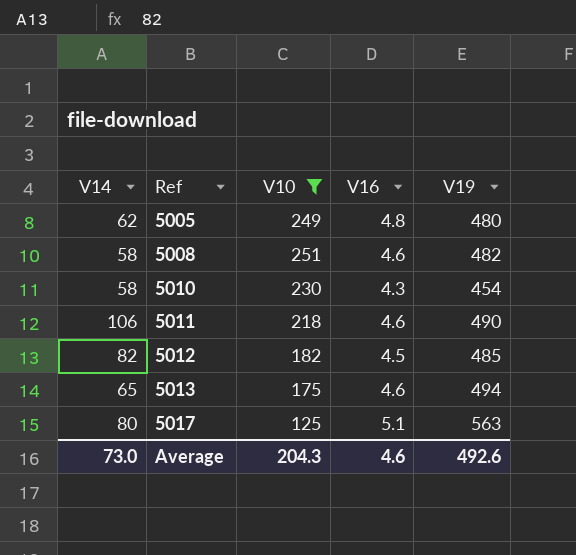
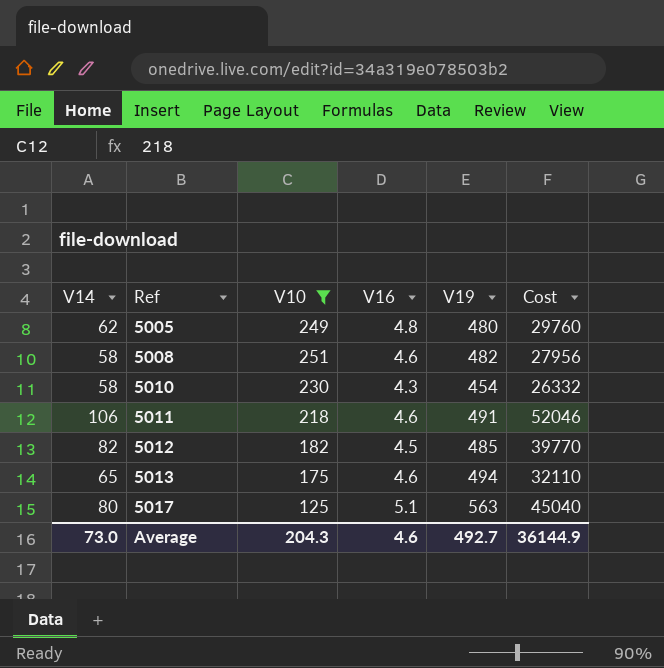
column Cost | formula: none -> [V14] * [V19]
5011 | V19: 490 -> 491
Average | V19: 492.6 -> 492.7

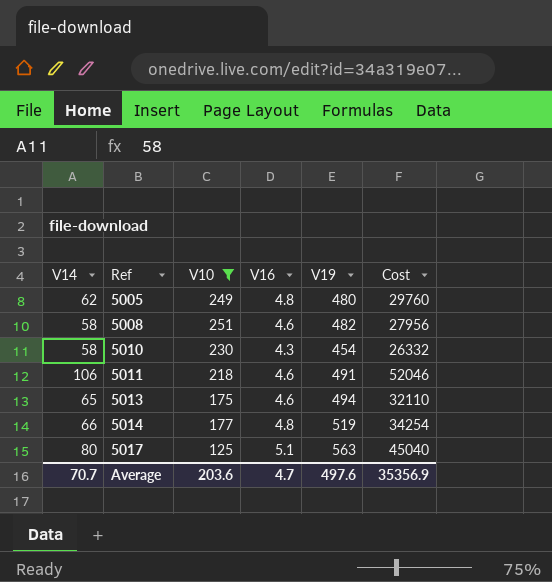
row 5012: 82 | 182 | 4.5 | 485 | 39770 -> none
row 5014: none -> 66 | 177 | 4.8 | 519 | 34254
Average | V14: 73.0 -> 70.7
Average | V10: 204.3 -> 203.6
Average | V16: 4.6 -> 4.7
Average | V19: 492.7 -> 497.6
Average | Cost: 36144.9 -> 35356.9

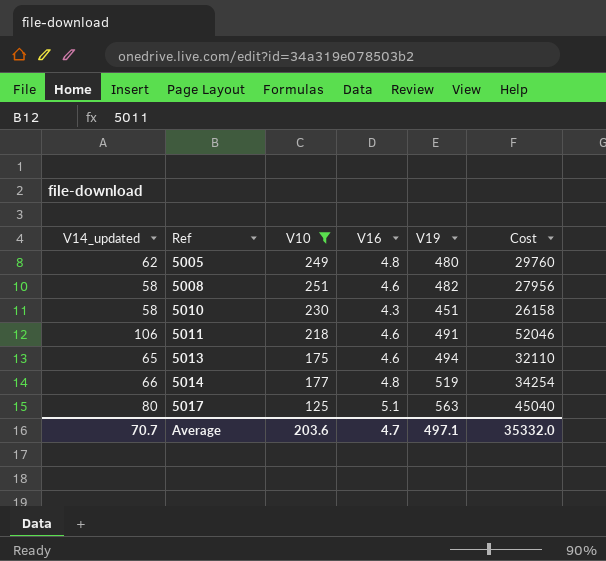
column name: V14 -> V14_updated
5010 | V19: 454 -> 451
5010 | Cost: 26332 -> 26158
Average | V19: 497.6 -> 497.1
Average | Cost: 35356.9 -> 35332.0

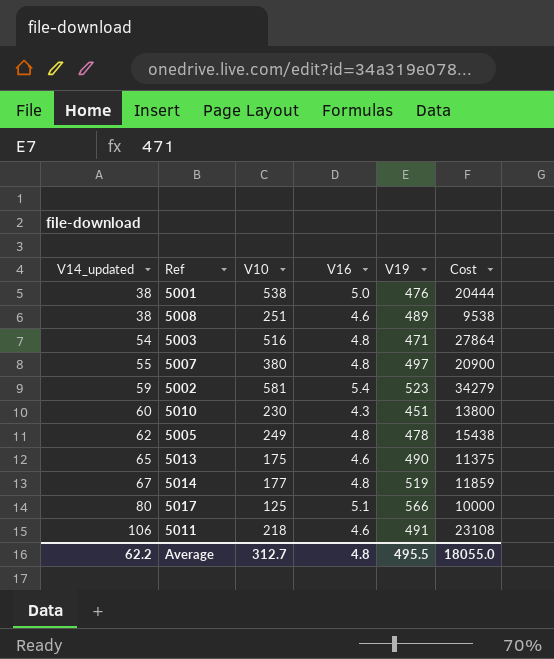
filter: V10 <= 251 -> none
row order: Ref ascending -> V14_updated ascending
column Cost | formula: [V14_updated] * [V19] -> [V14_updated] * [V10]
5008 | V14_updated: 58 -> 38
5008 | V19: 482 -> 489
5010 | V14_updated: 58 -> 60
5005 | V19: 480 -> 478
5013 | V19: 494 -> 490
5014 | V14_updated: 66 -> 67
5017 | V19: 563 -> 566
Average | V14_updated: 70.7 -> 62.2
Average | V10: 203.6 -> 312.7
Average | V16: 4.7 -> 4.8
Average | V19: 497.1 -> 495.5
Average | Cost: 35332.0 -> 18055.0

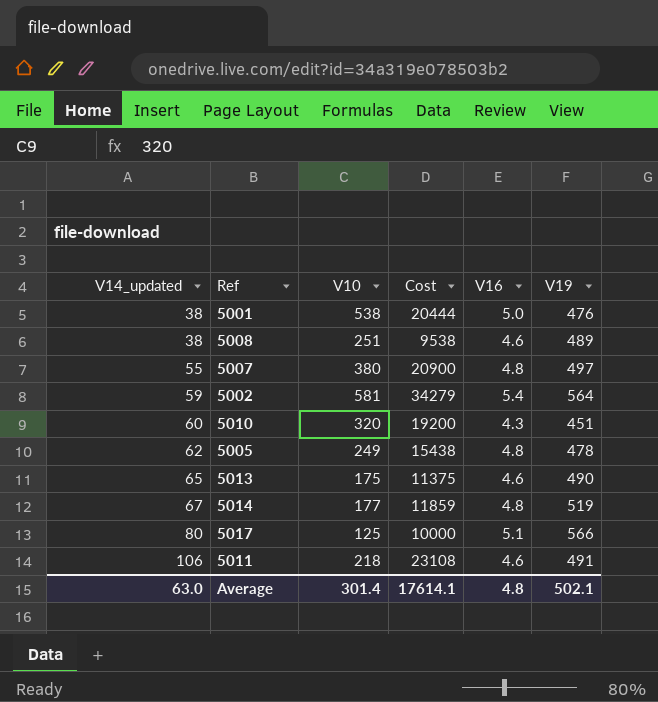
column Cost | position: 6 -> 4
row 5003: 54 | 516 | 4.8 | 471 | 27864 -> none
5002 | V19: 523 -> 564
5010 | V10: 230 -> 320
5010 | Cost: 13800 -> 19200
Average | V14_updated: 62.2 -> 63.0
Average | V10: 312.7 -> 301.4
Average | Cost: 18055.0 -> 17614.1
Average | V19: 495.5 -> 502.1

